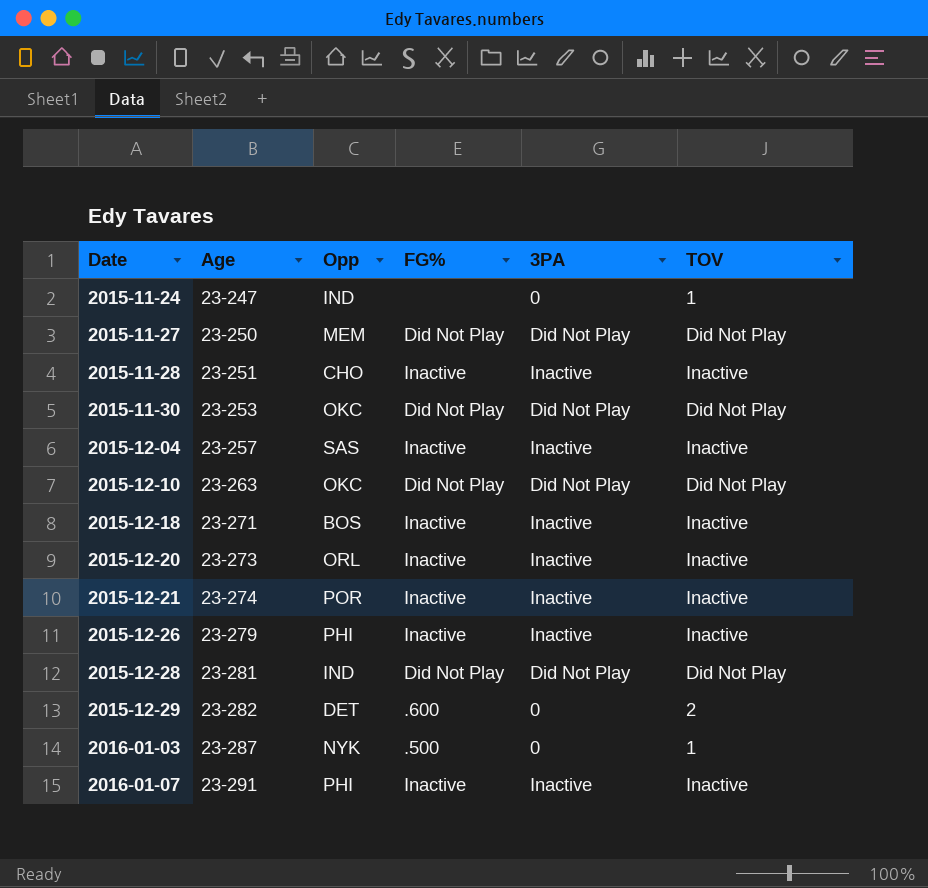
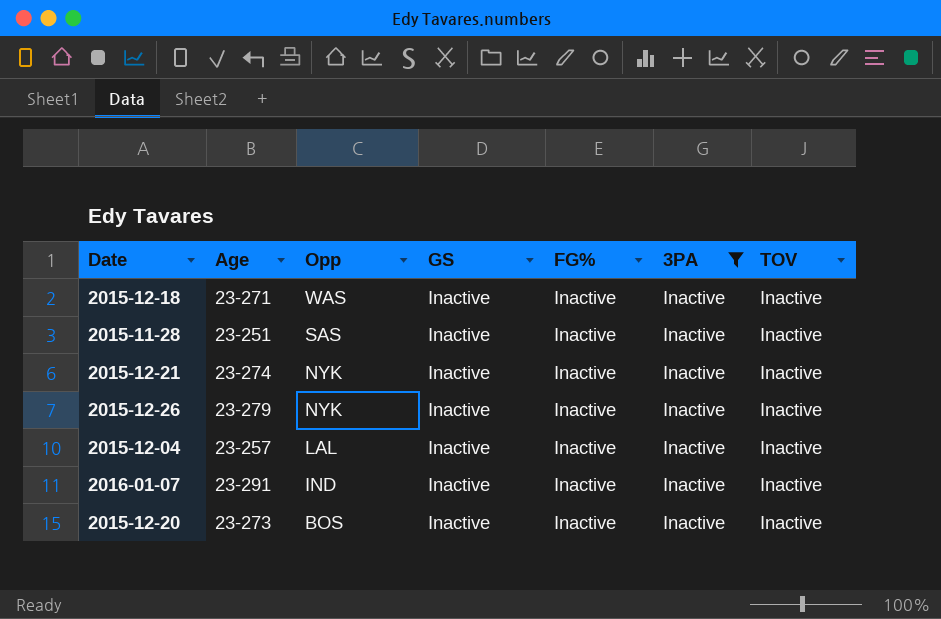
filter: none -> 3PA = Inactive
row order: Date ascending -> Opp descending
column GS | position: none -> 4
2015-12-18 | Opp: BOS -> WAS
2015-11-28 | Opp: CHO -> SAS
2015-12-21 | Opp: POR -> NYK
2015-12-26 | Opp: PHI -> NYK
2015-12-04 | Opp: SAS -> LAL
2016-01-07 | Opp: PHI -> IND
2015-12-20 | Opp: ORL -> BOS

